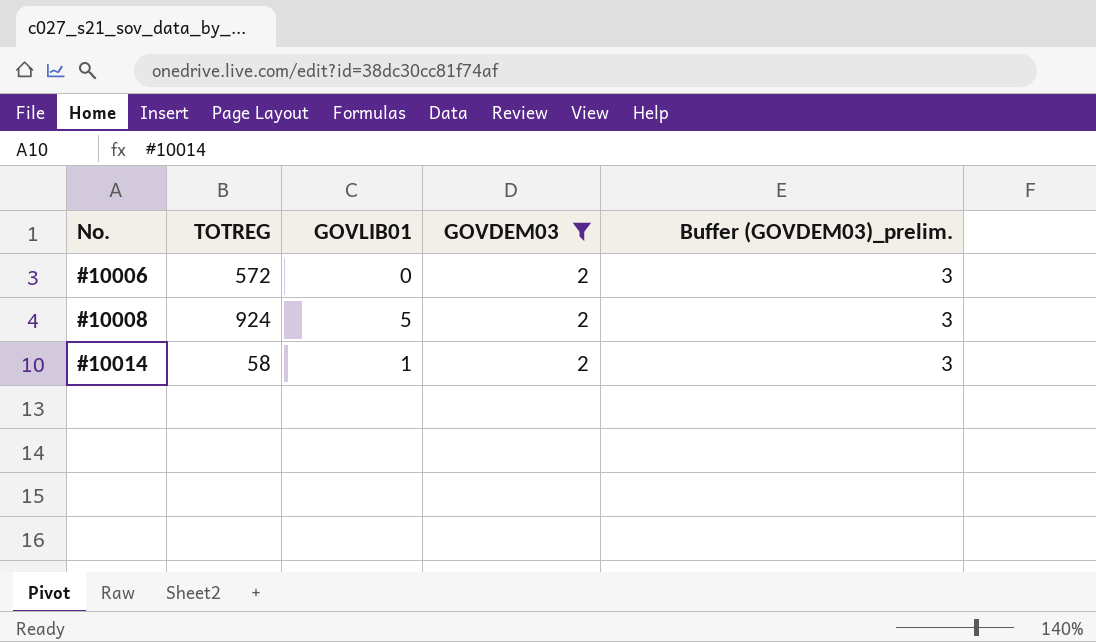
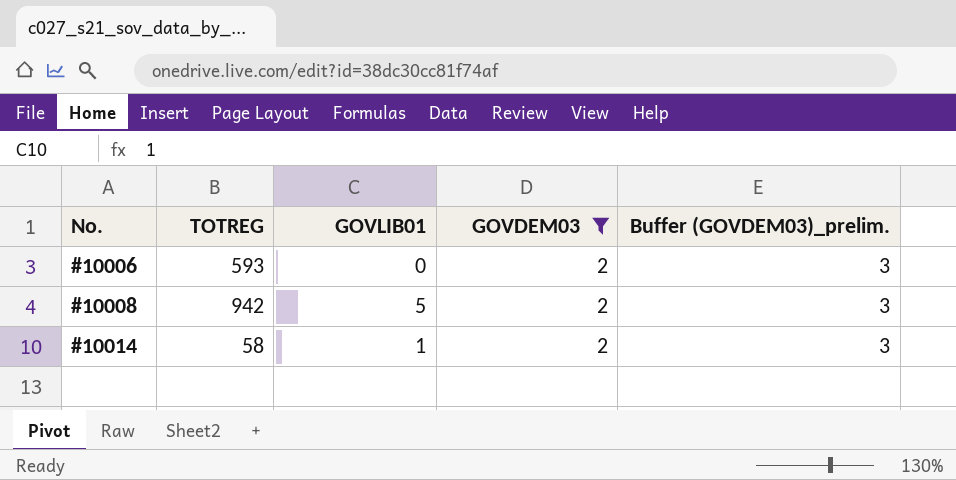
#10006 | TOTREG: 572 -> 593
#10008 | TOTREG: 924 -> 942

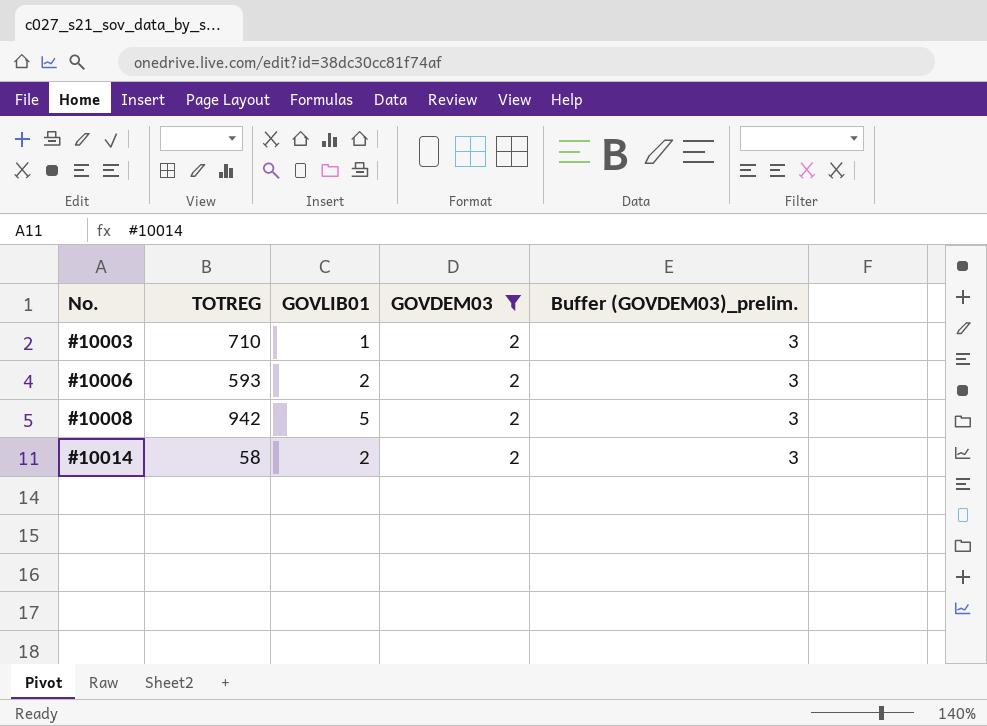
row #10003: none -> 710 | 1 | 2 | 3
#10006 | GOVLIB01: 0 -> 2
#10014 | GOVLIB01: 1 -> 2

